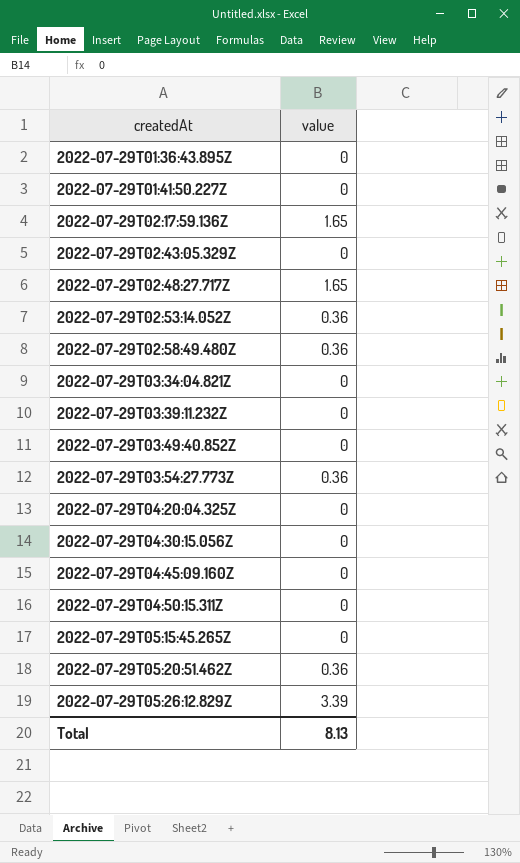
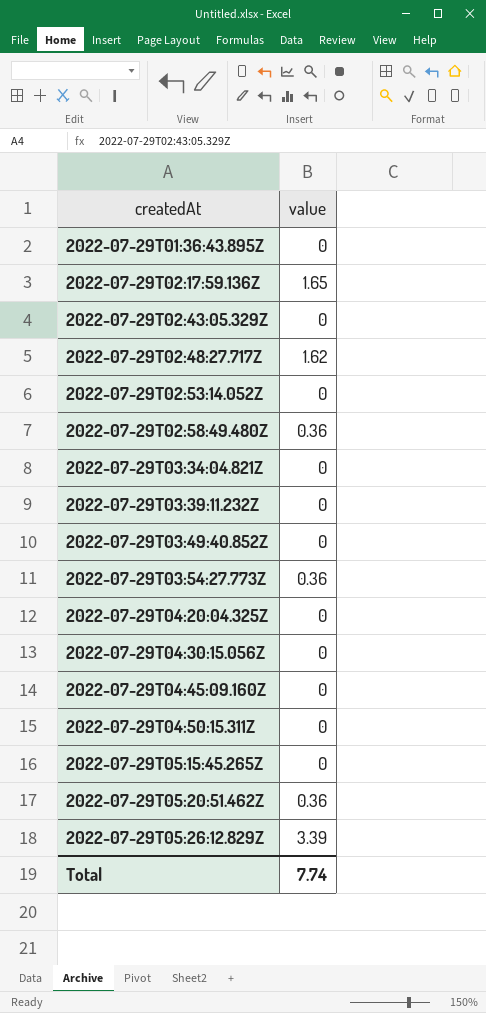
row 2022-07-29T01:41:50.227Z: 0 -> none
2022-07-29T02:48:27.717Z | value: 1.65 -> 1.62
2022-07-29T02:53:14.052Z | value: 0.36 -> 0
Total | value: 8.13 -> 7.74

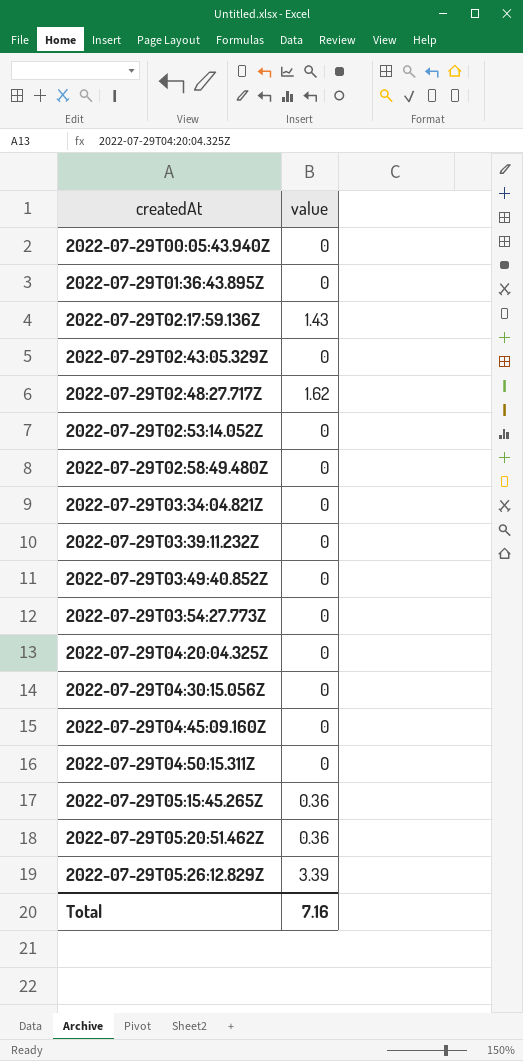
row 2022-07-29T00:05:43.940Z: none -> 0
2022-07-29T02:17:59.136Z | value: 1.65 -> 1.43
2022-07-29T02:58:49.480Z | value: 0.36 -> 0
2022-07-29T03:54:27.773Z | value: 0.36 -> 0
2022-07-29T05:15:45.265Z | value: 0 -> 0.36
Total | value: 7.74 -> 7.16

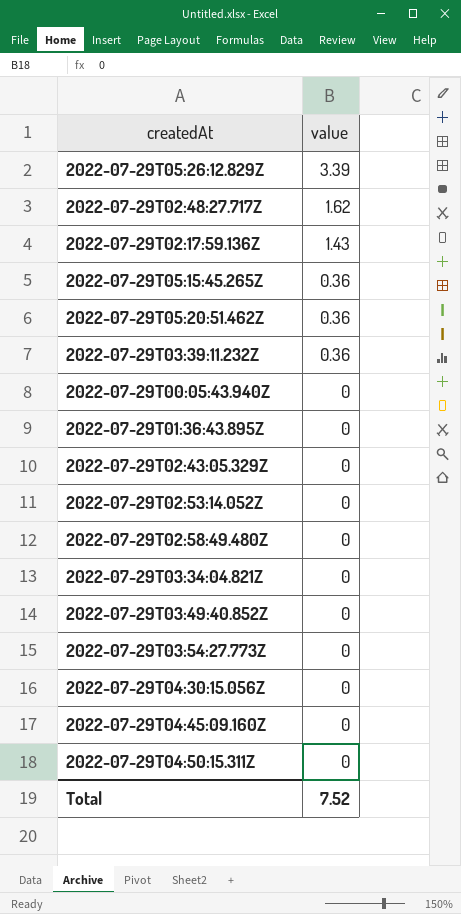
row order: createdAt ascending -> value descending
row 2022-07-29T04:20:04.325Z: 0 -> none
2022-07-29T03:39:11.232Z | value: 0 -> 0.36
Total | value: 7.16 -> 7.52

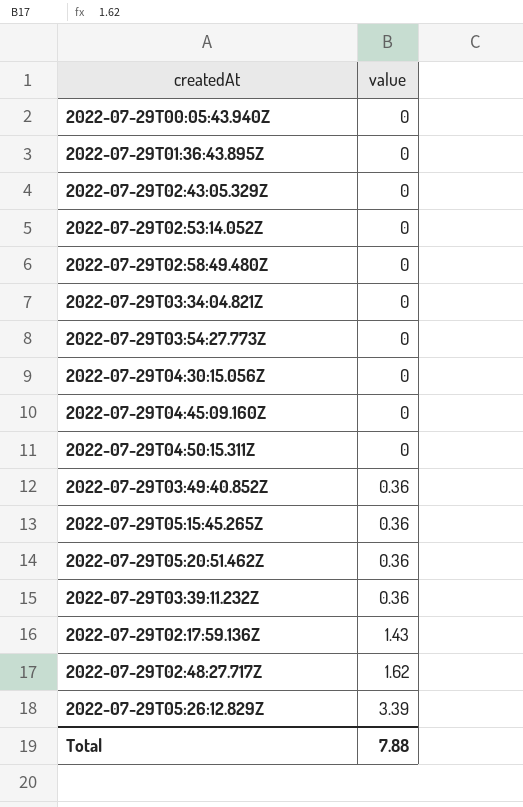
row order: value descending -> value ascending
2022-07-29T03:49:40.852Z | value: 0 -> 0.36
Total | value: 7.52 -> 7.88

